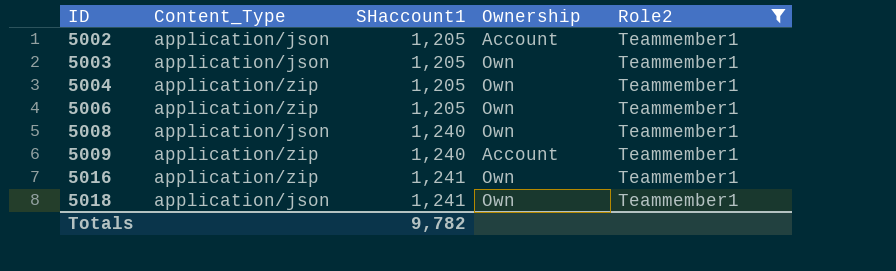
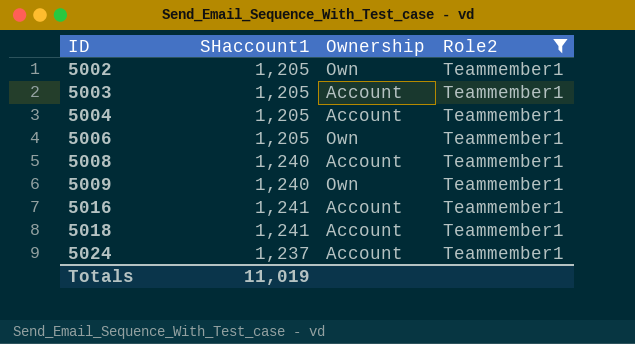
column Content_Type | position: 2 -> none
5002 | Ownership: Account -> Own
5003 | Ownership: Own -> Account
5004 | Ownership: Own -> Account
5008 | Ownership: Own -> Account
5009 | Ownership: Account -> Own
5016 | Ownership: Own -> Account
5018 | Ownership: Own -> Account
row 5024: none -> 1,237 | Account | Teammember1
Totals | SHaccount1: 9,782 -> 11,019

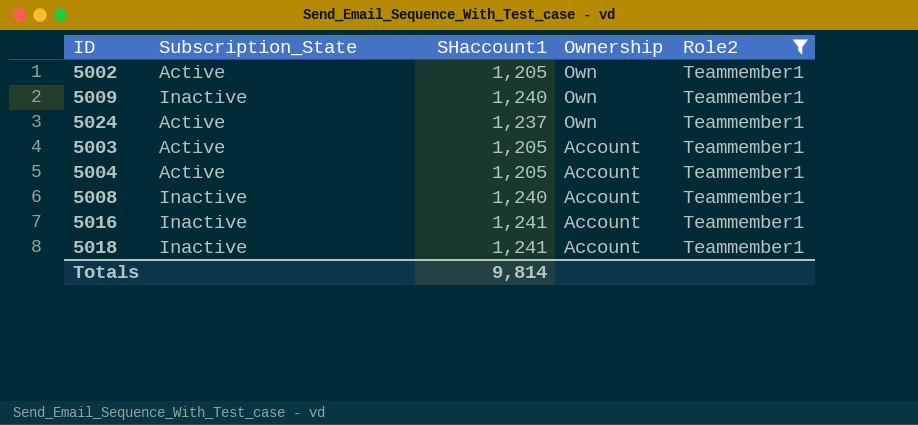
row order: ID ascending -> Ownership descending
column Subscription_State | position: none -> 2
row 5006: 1,205 | Own | Teammember1 -> none
5024 | Ownership: Account -> Own
Totals | SHaccount1: 11,019 -> 9,814

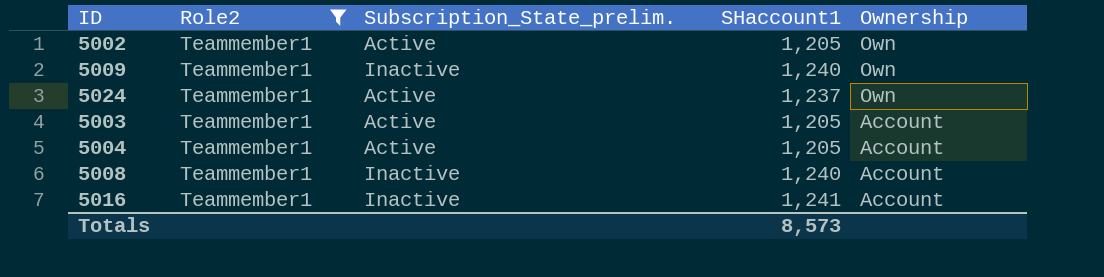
column Role2 | position: 5 -> 2
column name: Subscription_State -> Subscription_State_prelim.
row 5018: Inactive | 1,241 | Account | Teammember1 -> none
Totals | SHaccount1: 9,814 -> 8,573

